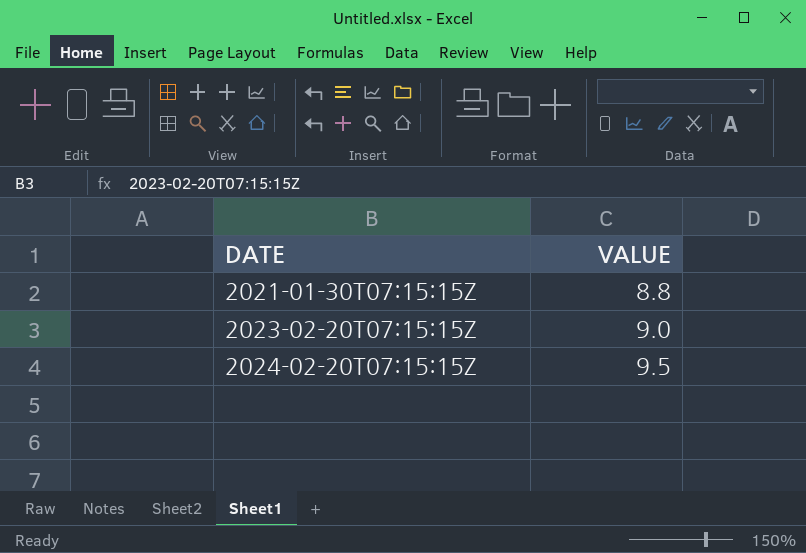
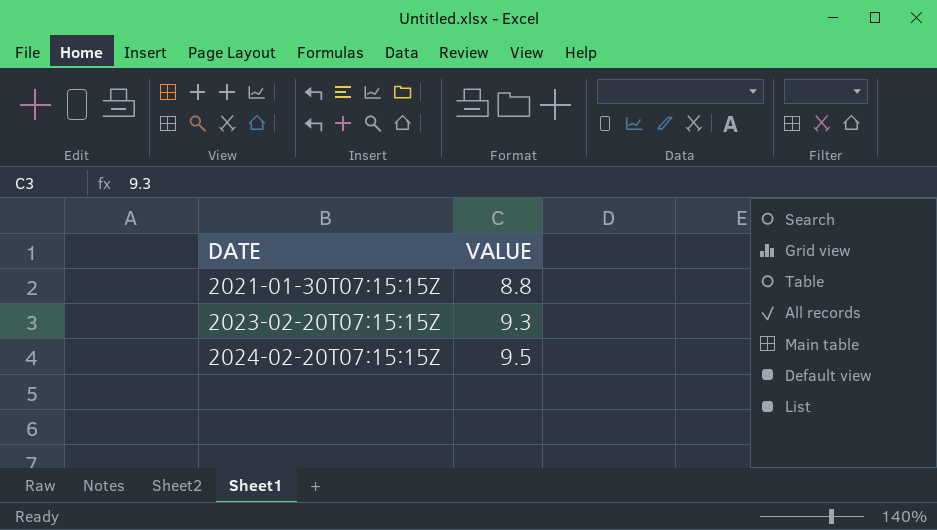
2023-02-20T07:15:15Z | VALUE: 9.0 -> 9.3

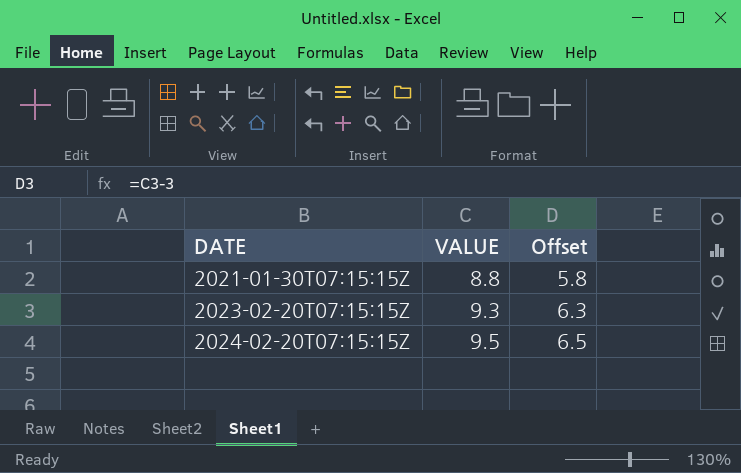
column Offset | formula: none -> [VALUE] - 3

